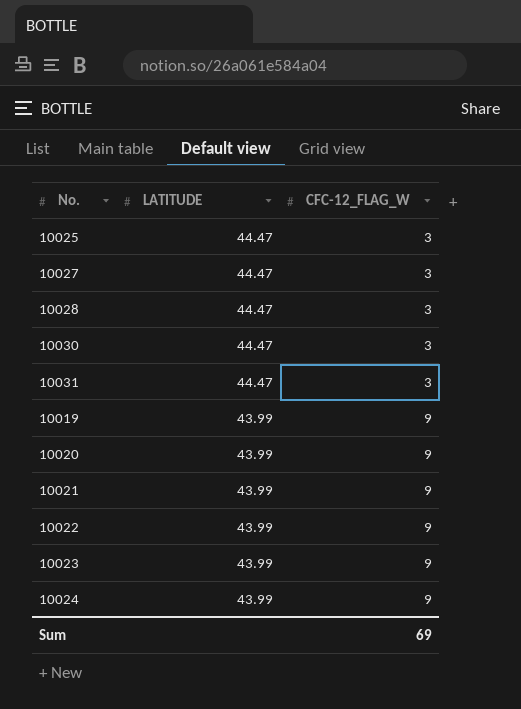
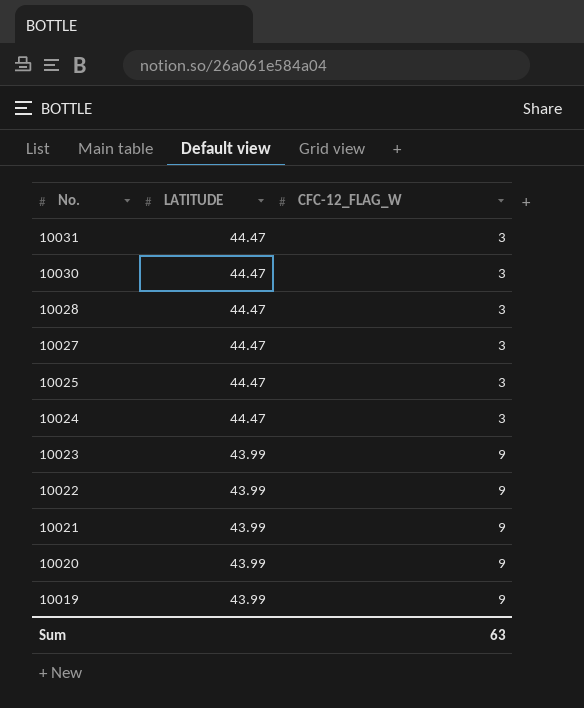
row order: LATITUDE descending -> No. descending
10024 | LATITUDE: 43.99 -> 44.47
10024 | CFC-12_FLAG_W: 9 -> 3
Sum | CFC-12_FLAG_W: 69 -> 63

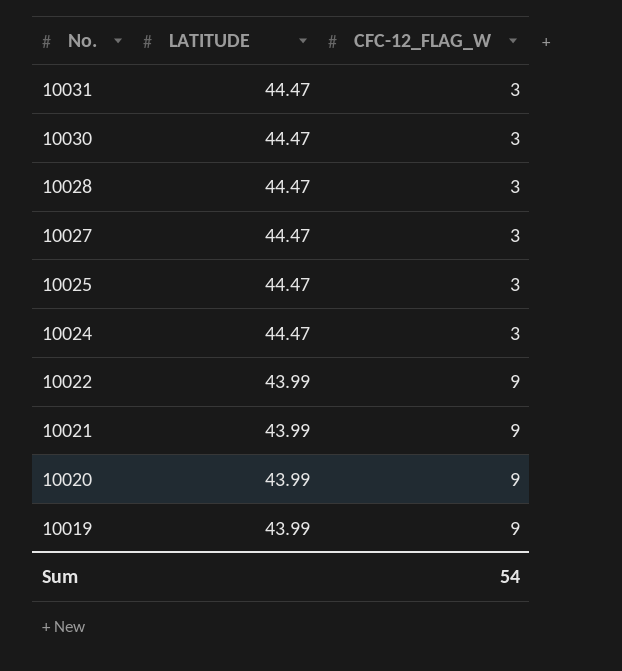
row 10023: 43.99 | 9 -> none
Sum | CFC-12_FLAG_W: 63 -> 54

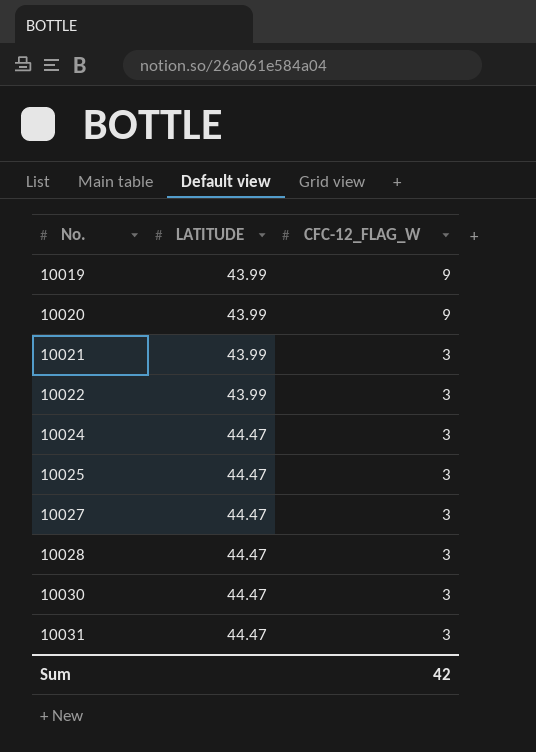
row order: No. descending -> No. ascending
10021 | CFC-12_FLAG_W: 9 -> 3
10022 | CFC-12_FLAG_W: 9 -> 3
Sum | CFC-12_FLAG_W: 54 -> 42

